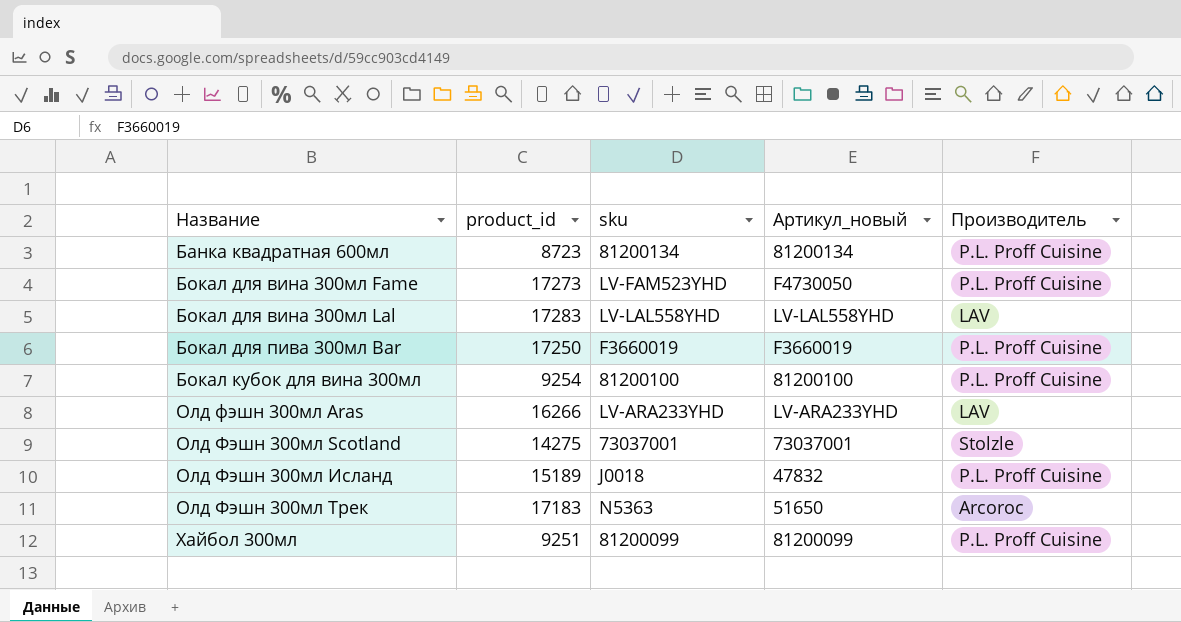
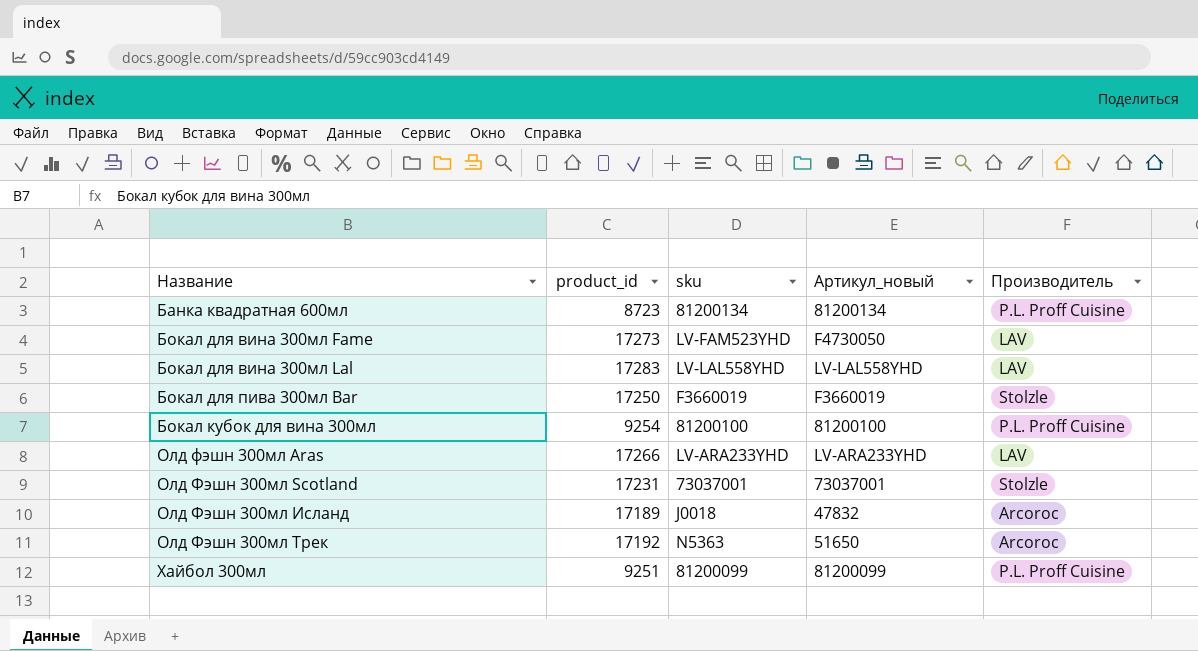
Бокал для вина 300мл Fame | Производитель: P.L. Proff Cuisine -> LAV
Бокал для пива 300мл Bar | Производитель: P.L. Proff Cuisine -> Stolzle
Олд фэшн 300мл Aras | product_id: 16266 -> 17266
Олд Фэшн 300мл Scotland | product_id: 14275 -> 17231
Олд Фэшн 300мл Исланд | product_id: 15189 -> 17189
Олд Фэшн 300мл Исланд | Производитель: P.L. Proff Cuisine -> Arcoroc
Олд Фэшн 300мл Трек | product_id: 17183 -> 17192

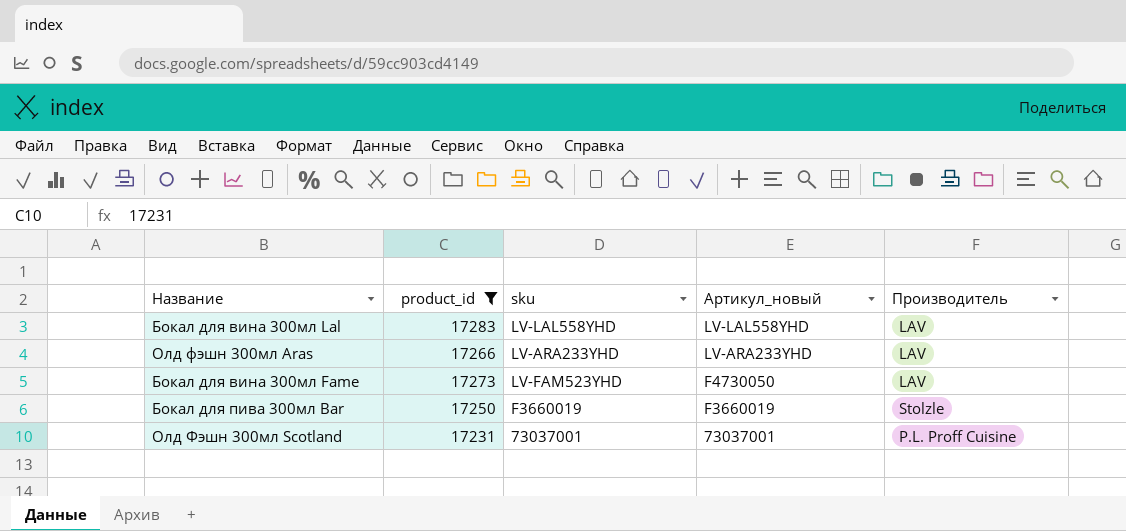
filter: none -> product_id >= 17231
row order: Название ascending -> Артикул_новый descending
Олд Фэшн 300мл Scotland | Производитель: Stolzle -> P.L. Proff Cuisine

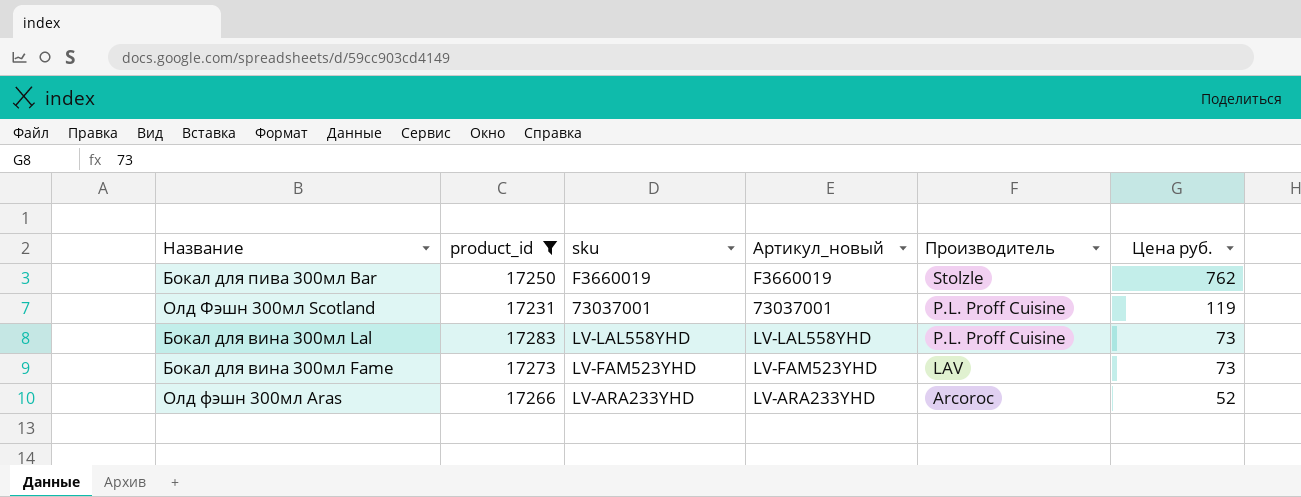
row order: Артикул_новый descending -> Производитель descending
column Цена руб. | position: none -> 6
Бокал для вина 300мл Lal | Производитель: LAV -> P.L. Proff Cuisine
Бокал для вина 300мл Fame | Артикул_новый: F4730050 -> LV-FAM523YHD
Олд фэшн 300мл Aras | Производитель: LAV -> Arcoroc

